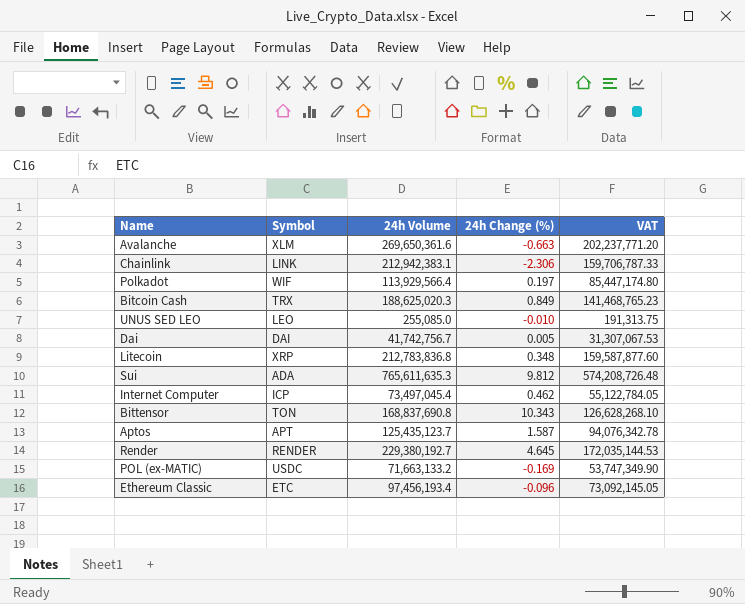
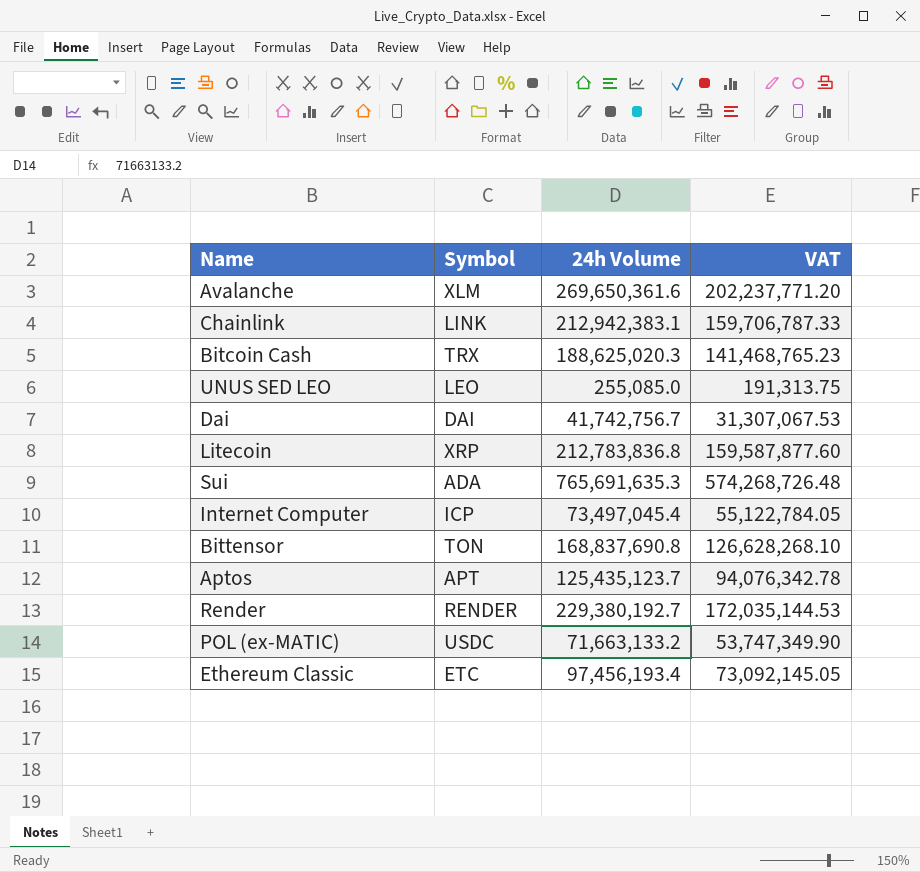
column 24h Change (%) | position: 4 -> none
row Polkadot: WIF | 113,929,566.4 | 0.197 | 85,447,174.80 -> none
Sui | 24h Volume: 765,611,635.3 -> 765,691,635.3
Sui | VAT: 574,208,726.48 -> 574,268,726.48

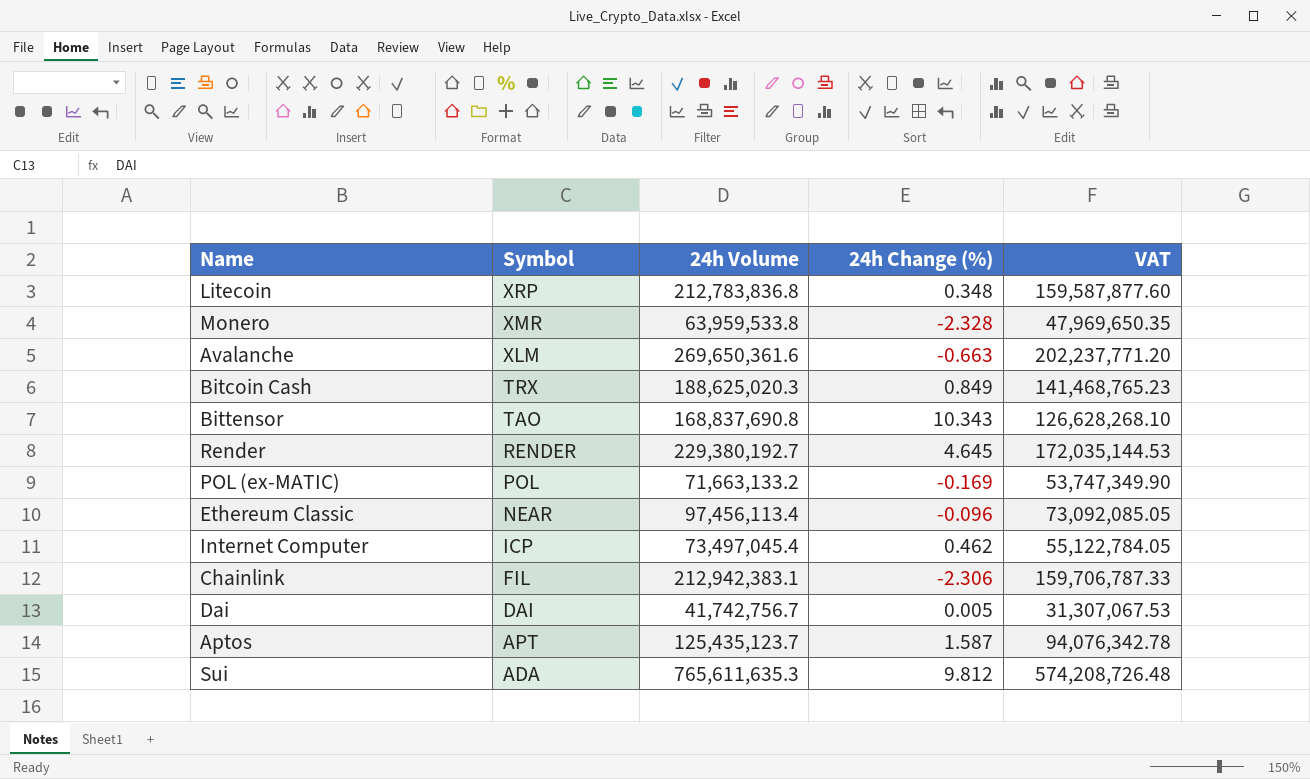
row order: none -> Symbol descending
column 24h Change (%) | position: none -> 4
row UNUS SED LEO: LEO | 255,085.0 | 191,313.75 -> none
row Monero: none -> XMR | 63,959,533.8 | -2.328 | 47,969,650.35
Bittensor | Symbol: TON -> TAO
POL (ex-MATIC) | Symbol: USDC -> POL
Ethereum Classic | Symbol: ETC -> NEAR
Ethereum Classic | 24h Volume: 97,456,193.4 -> 97,456,113.4
Ethereum Classic | VAT: 73,092,145.05 -> 73,092,085.05
Chainlink | Symbol: LINK -> FIL
Sui | 24h Volume: 765,691,635.3 -> 765,611,635.3
Sui | VAT: 574,268,726.48 -> 574,208,726.48

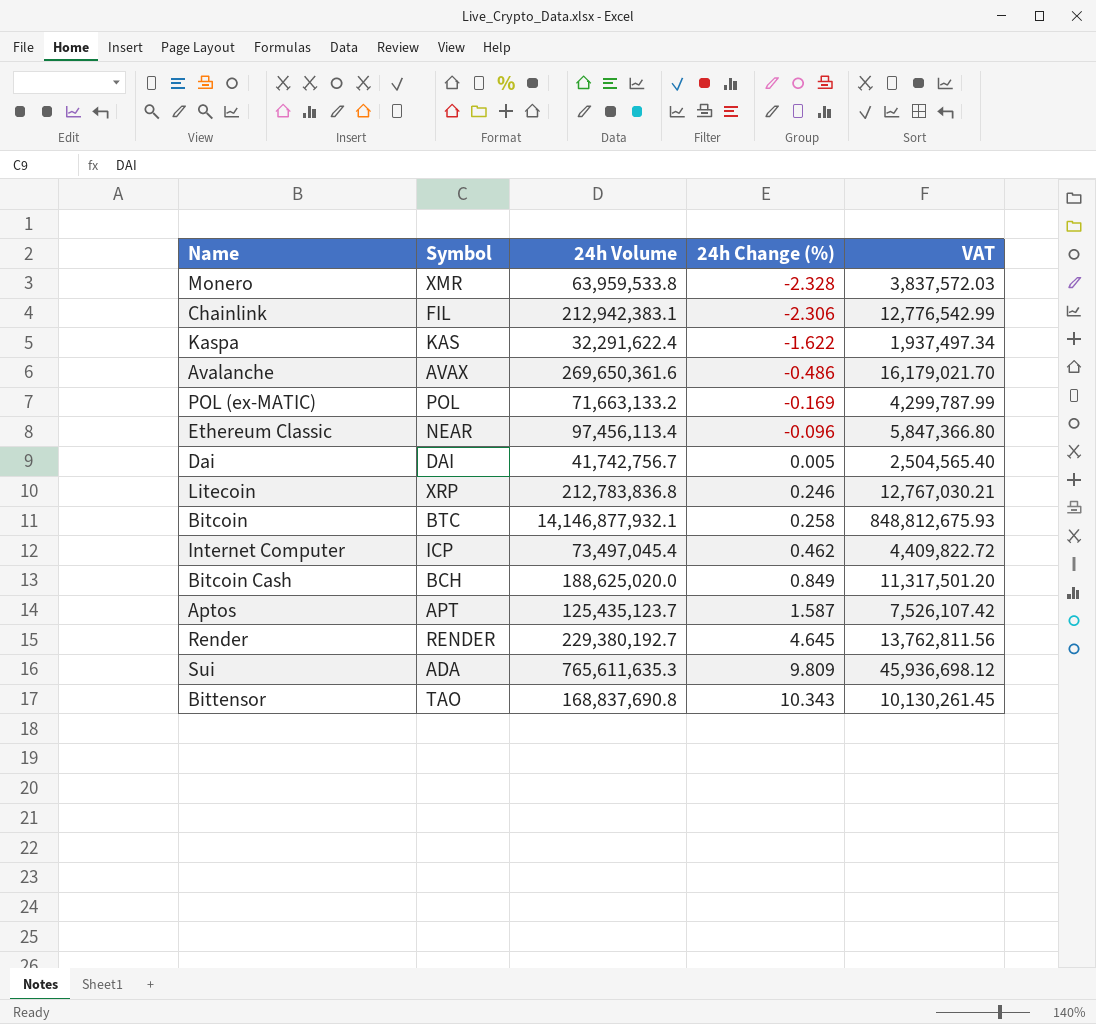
row order: Symbol descending -> 24h Change (%) ascending
column VAT | formula: [24h Volume] * 0.75 -> [24h Volume] * 0.06
row Kaspa: none -> KAS | 32,291,622.4 | -1.622 | 1,937,497.34
Avalanche | Symbol: XLM -> AVAX
Avalanche | 24h Change (%): -0.663 -> -0.486
Litecoin | 24h Change (%): 0.348 -> 0.246
row Bitcoin: none -> BTC | 14,146,877,932.1 | 0.258 | 848,812,675.93
Bitcoin Cash | Symbol: TRX -> BCH
Bitcoin Cash | 24h Volume: 188,625,020.3 -> 188,625,020.0
Sui | 24h Change (%): 9.812 -> 9.809

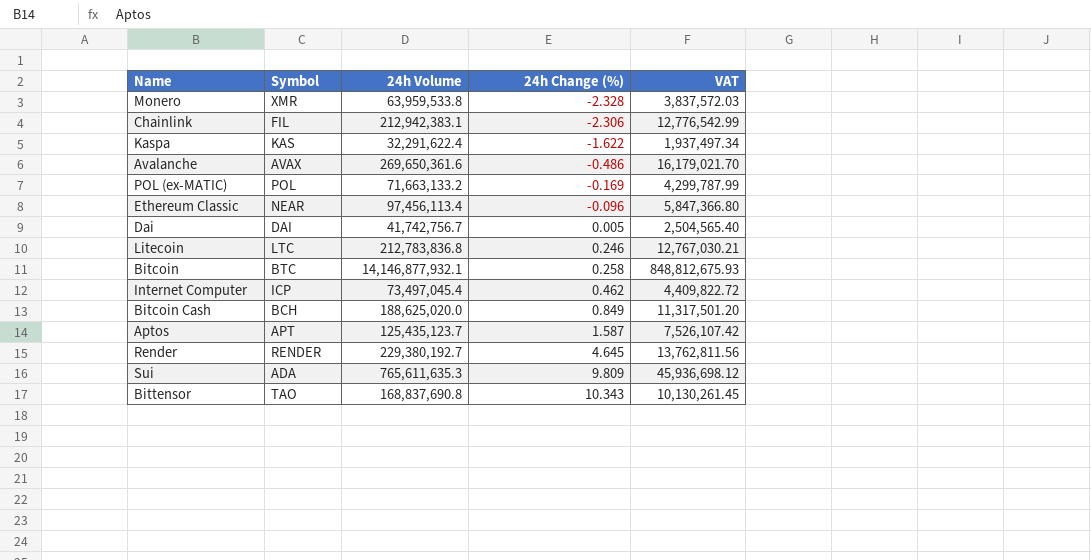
Litecoin | Symbol: XRP -> LTC

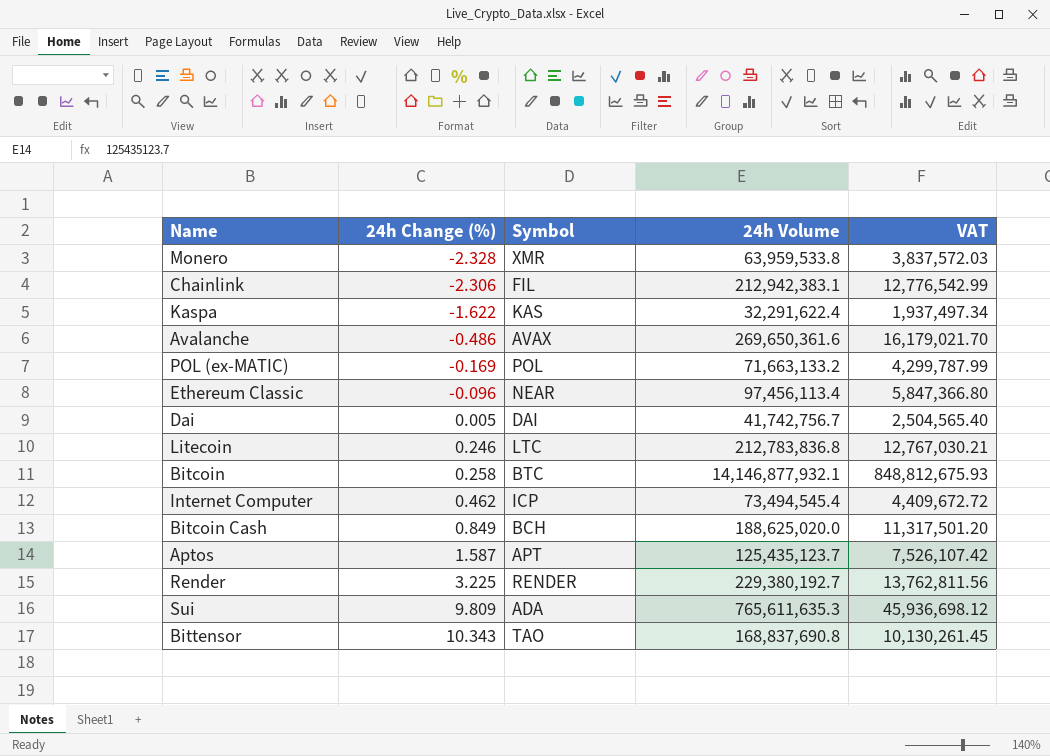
column 24h Change (%) | position: 4 -> 2
Internet Computer | 24h Volume: 73,497,045.4 -> 73,494,545.4
Internet Computer | VAT: 4,409,822.72 -> 4,409,672.72
Render | 24h Change (%): 4.645 -> 3.225

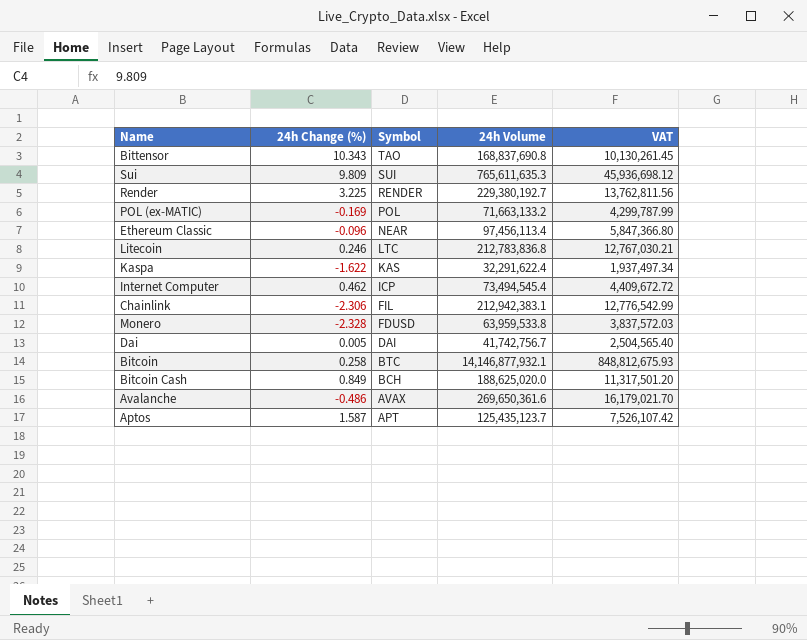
row order: 24h Change (%) ascending -> Symbol descending
Sui | Symbol: ADA -> SUI
Monero | Symbol: XMR -> FDUSD

